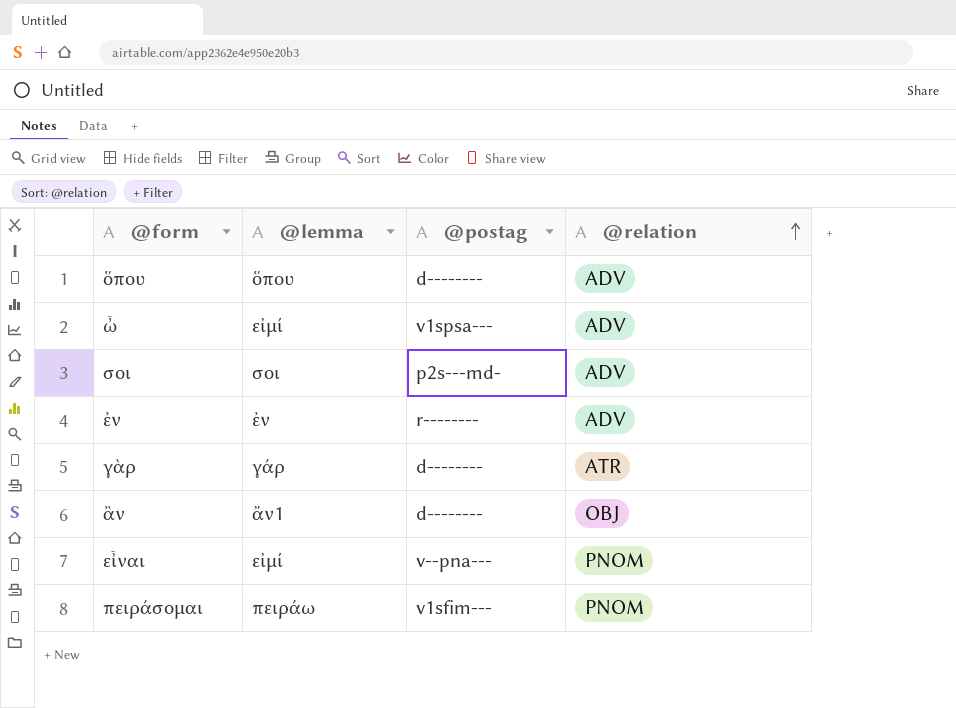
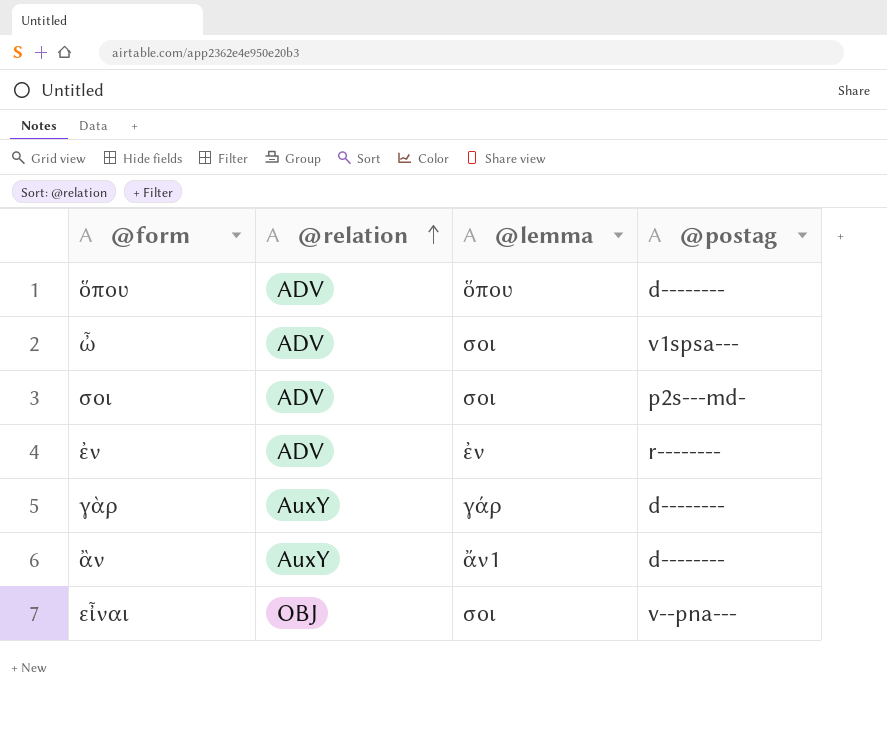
column @relation | position: 4 -> 2
row πειράσομαι: πειράω | v1sfim--- | PNOM -> none
ὦ | @lemma: εἰμί -> σοι
γὰρ | @relation: ATR -> AuxY
ἂν | @relation: OBJ -> AuxY
εἶναι | @relation: PNOM -> OBJ
εἶναι | @lemma: εἰμί -> σοι

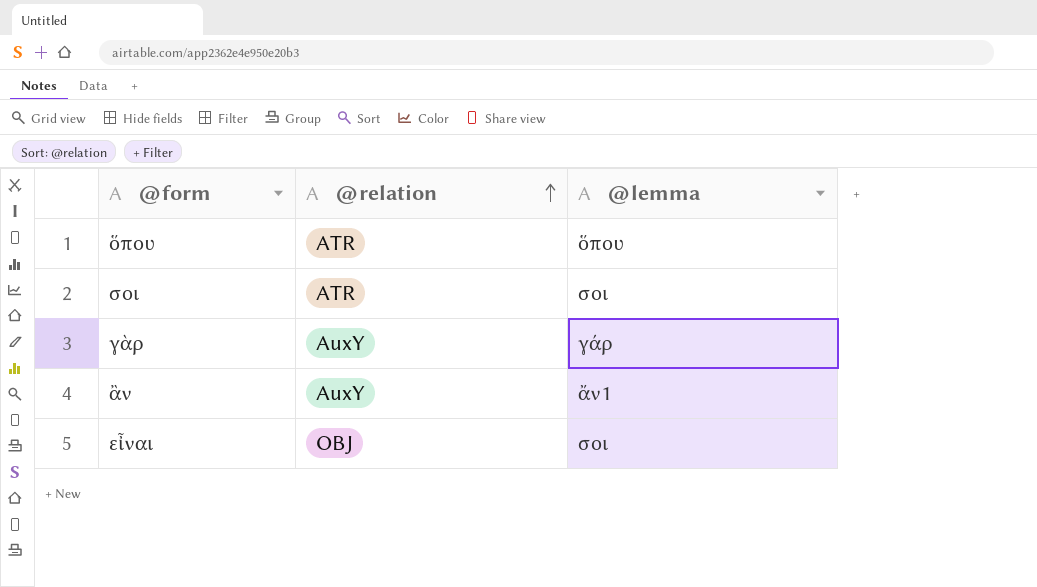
column @postag | position: 4 -> none
row ὦ: ADV | σοι | v1spsa--- -> none
row ἐν: ADV | ἐν | r-------- -> none
ὅπου | @relation: ADV -> ATR
σοι | @relation: ADV -> ATR

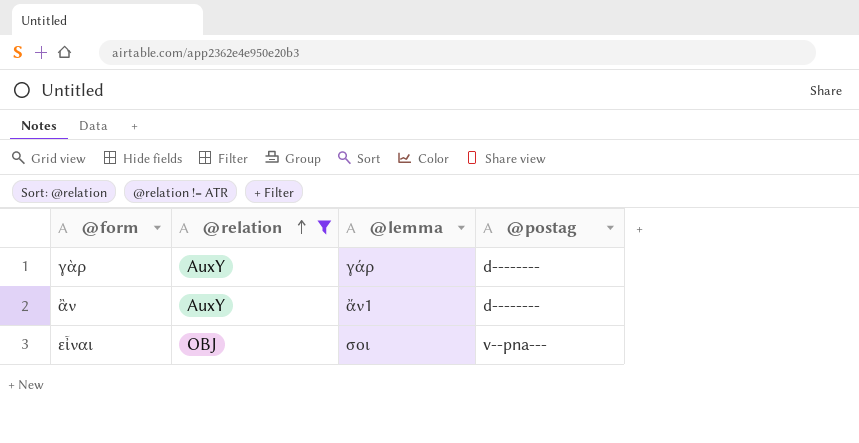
filter: none -> @relation != ATR
column @postag | position: none -> 4

